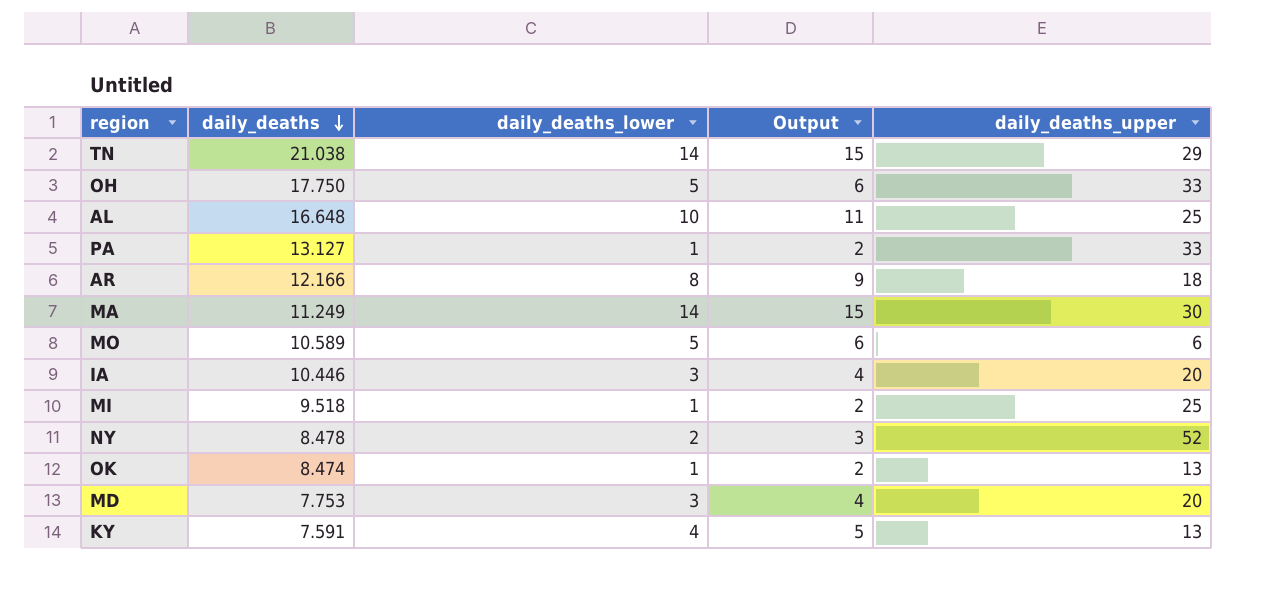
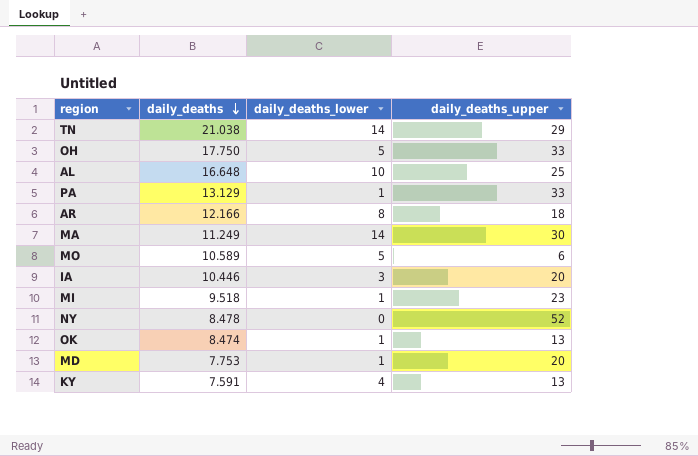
column Output | formula: [daily_deaths_lower] + 1 -> none
PA | daily_deaths: 13.127 -> 13.129
MI | daily_deaths_upper: 25 -> 23
NY | daily_deaths_lower: 2 -> 0
MD | daily_deaths_lower: 3 -> 1

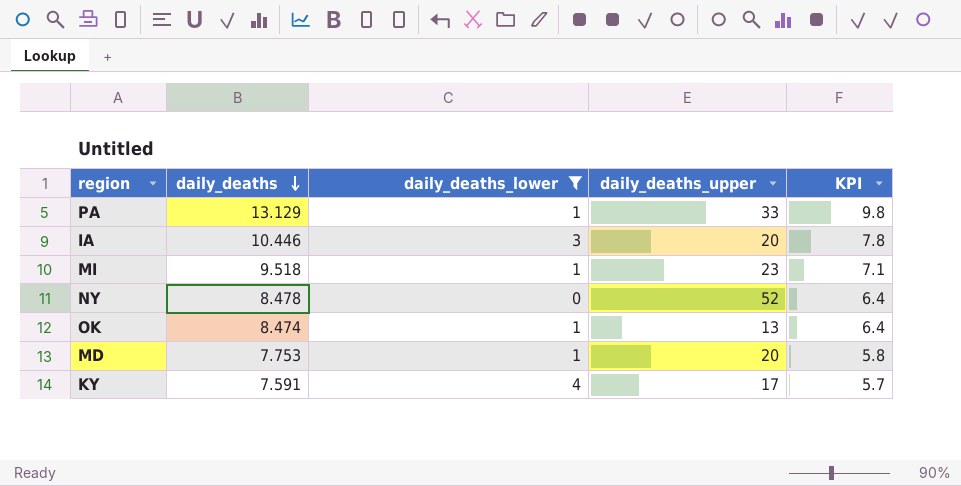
filter: none -> daily_deaths_lower <= 4
column KPI | formula: none -> [daily_deaths] * 0.75
KY | daily_deaths_upper: 13 -> 17

